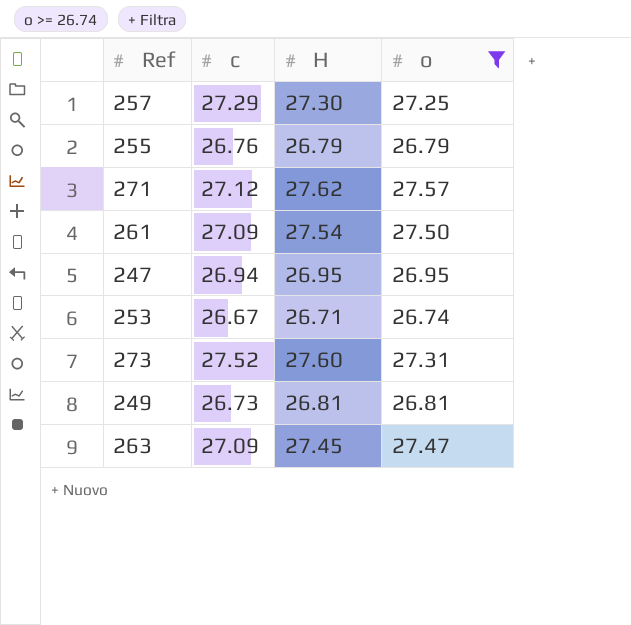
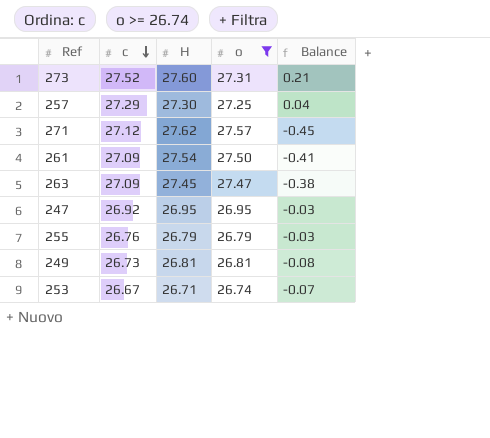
row order: none -> c descending
column Balance | formula: none -> [c] - [o]
247 | c: 26.94 -> 26.92

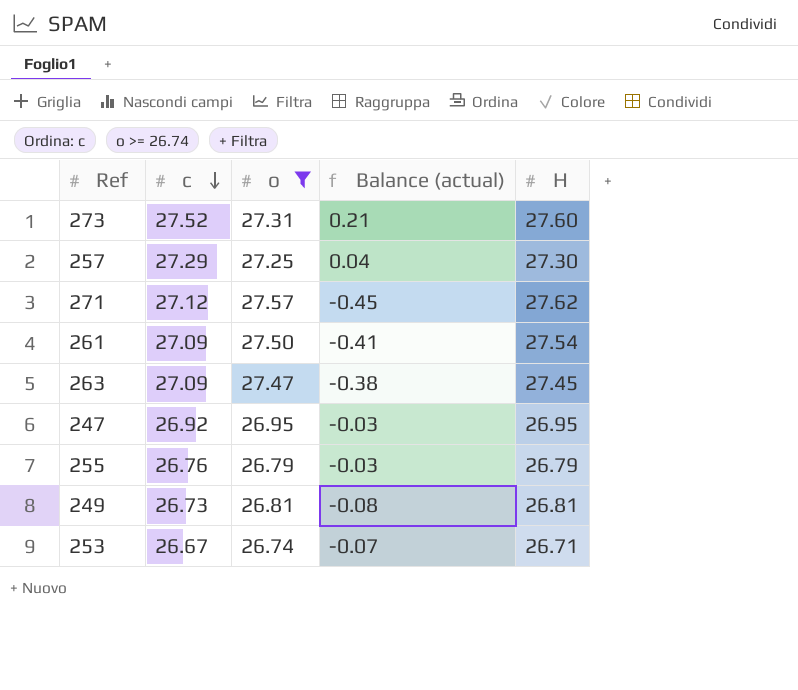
column name: Balance -> Balance (actual)
column H | position: 3 -> 5

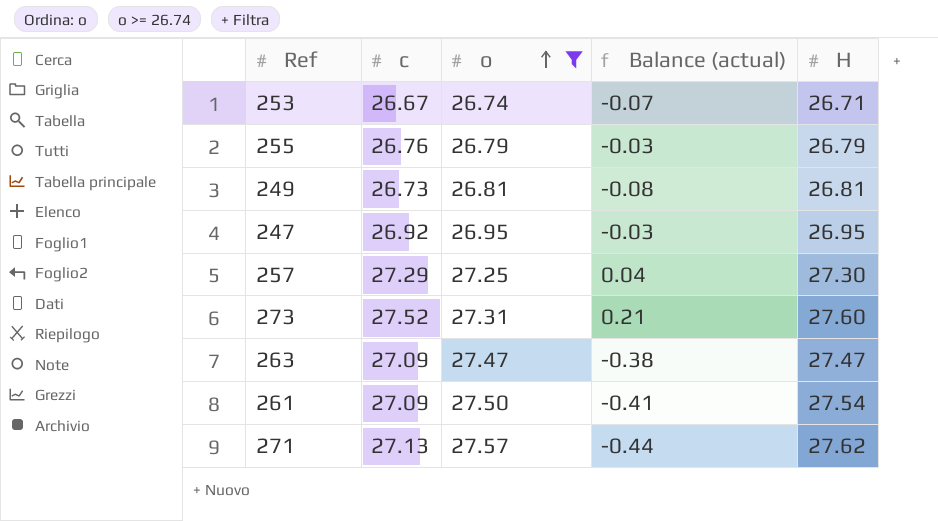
row order: c descending -> o ascending
263 | H: 27.45 -> 27.47
271 | c: 27.12 -> 27.13
271 | Balance (actual): -0.45 -> -0.44

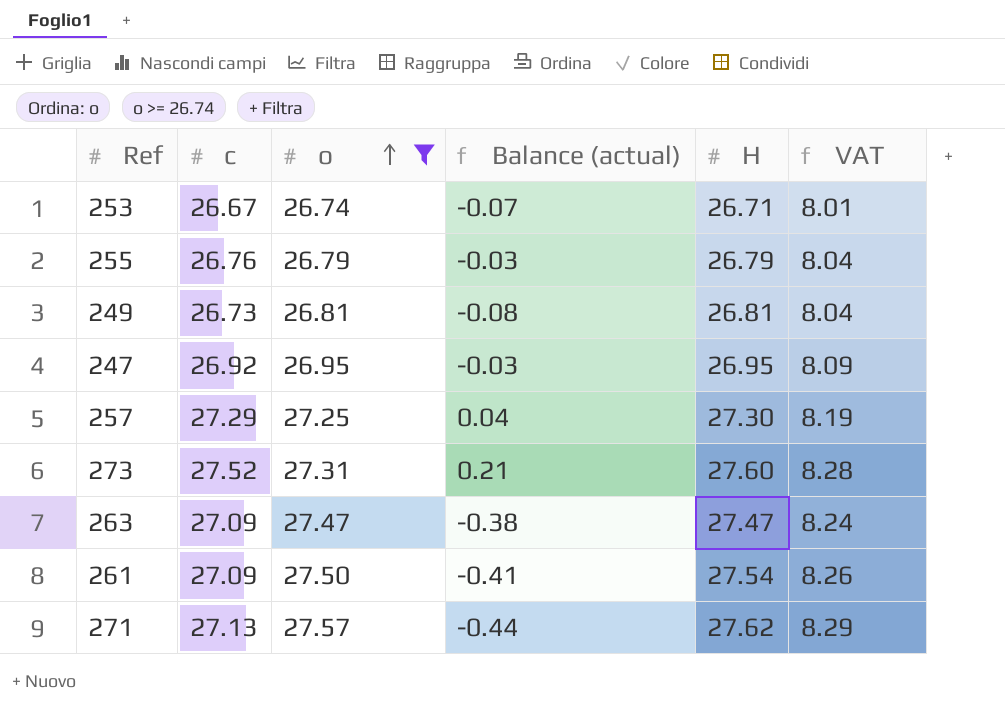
column VAT | formula: none -> [H] * 0.3

